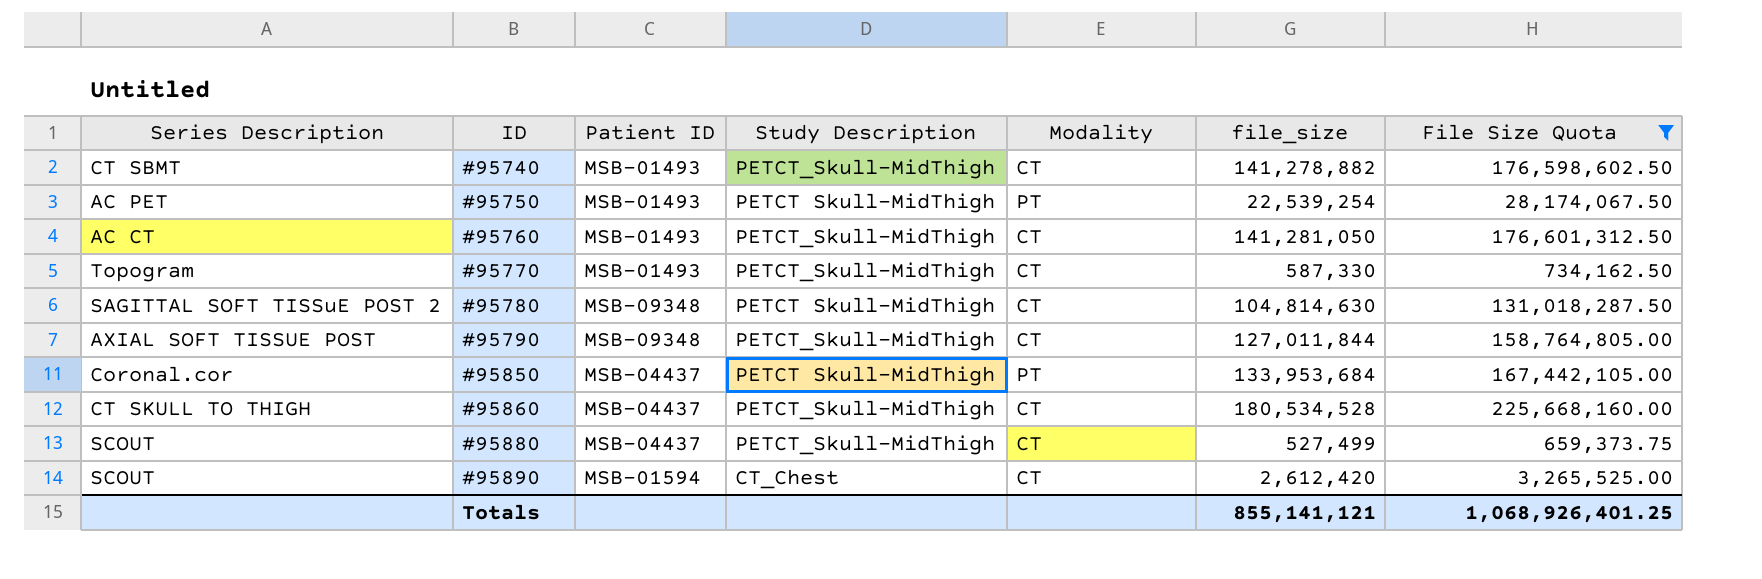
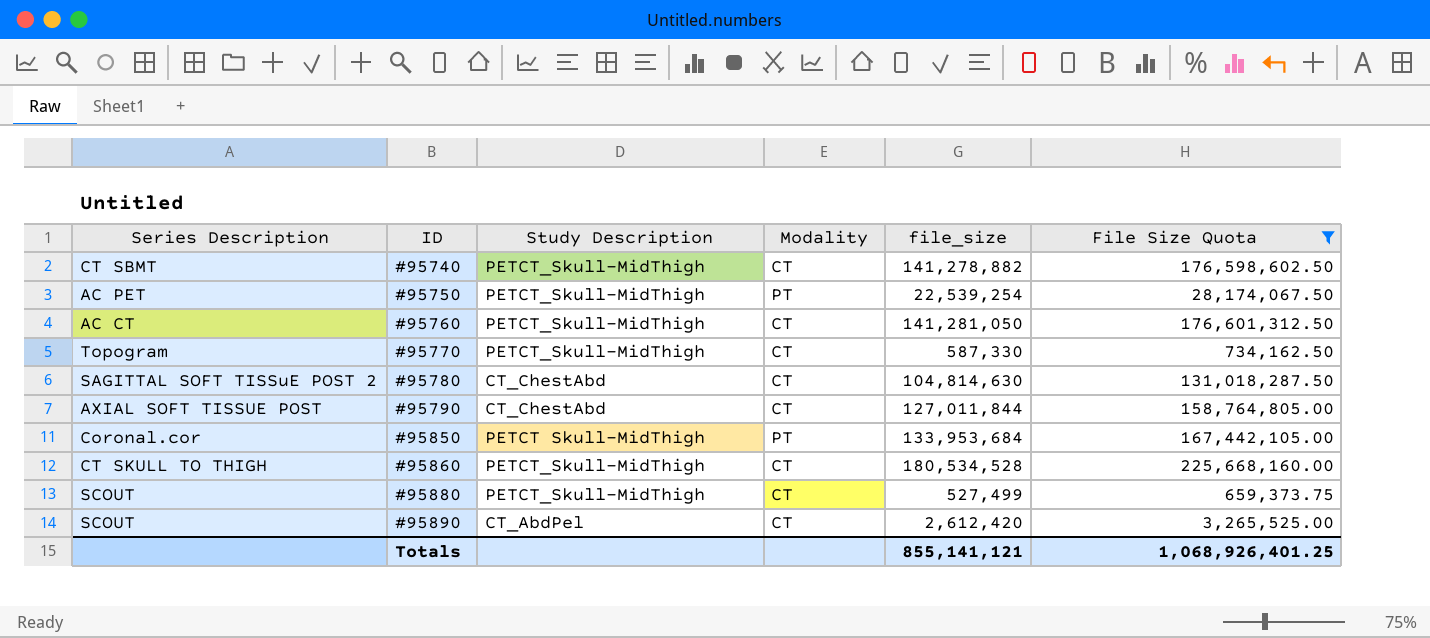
column Patient ID | position: 3 -> none
#95750 | Study Description: PETCT Skull-MidThigh -> PETCT_Skull-MidThigh
#95780 | Study Description: PETCT Skull-MidThigh -> CT_ChestAbd
#95790 | Study Description: PETCT_Skull-MidThigh -> CT_ChestAbd
#95890 | Study Description: CT_Chest -> CT_AbdPel

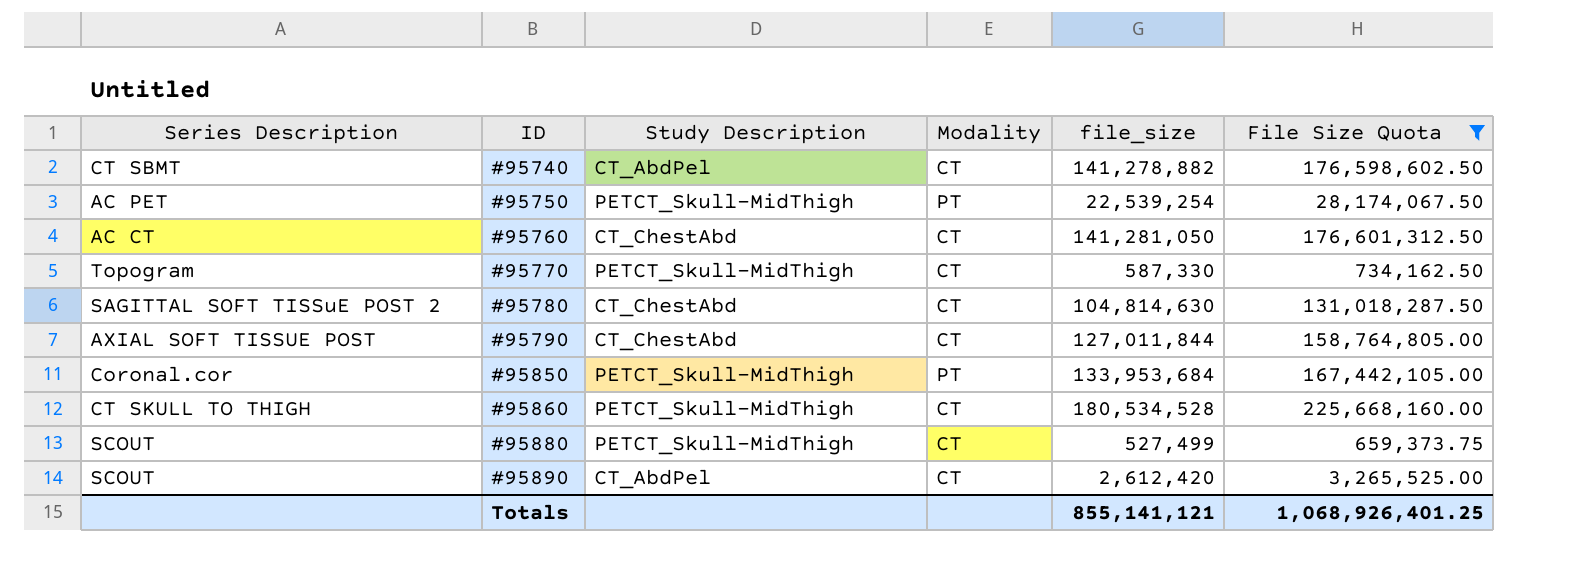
#95740 | Study Description: PETCT_Skull-MidThigh -> CT_AbdPel
#95760 | Study Description: PETCT_Skull-MidThigh -> CT_ChestAbd
#95850 | Study Description: PETCT Skull-MidThigh -> PETCT_Skull-MidThigh

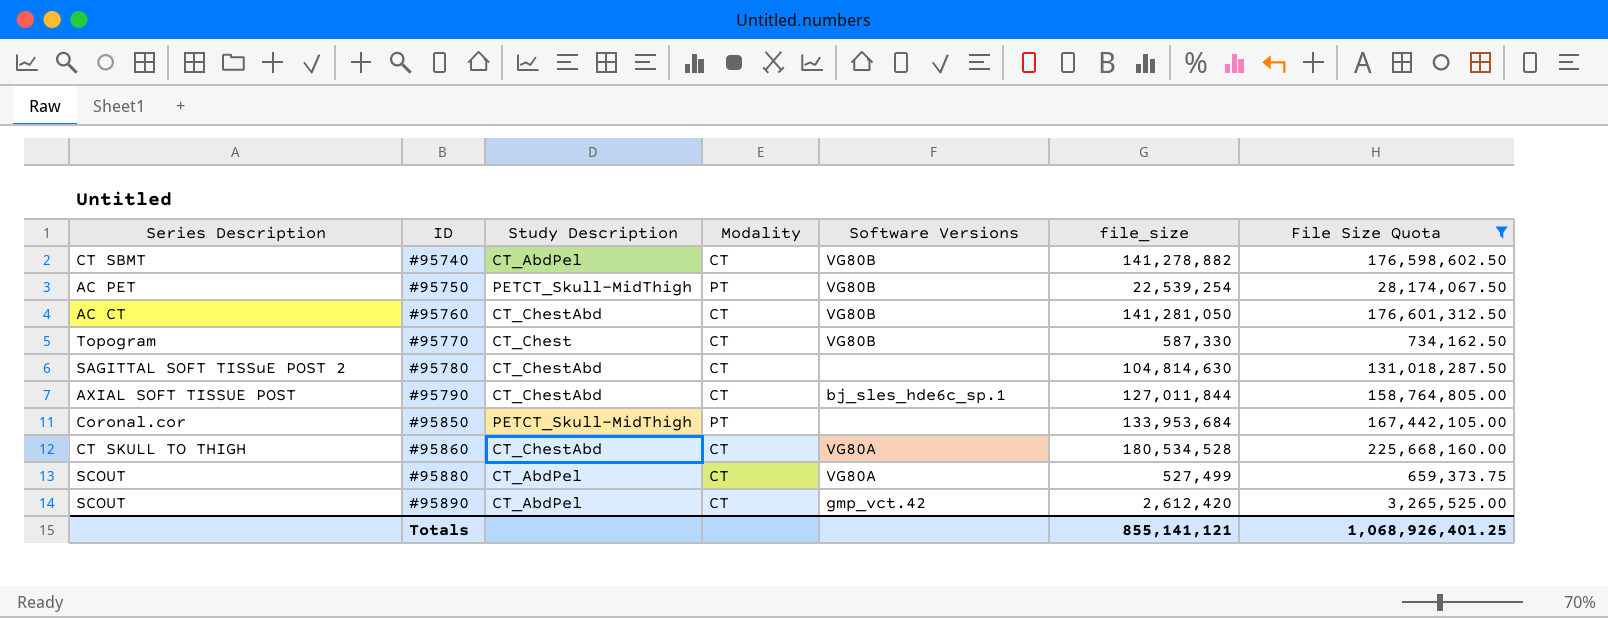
column Software Versions | position: none -> 5
#95770 | Study Description: PETCT_Skull-MidThigh -> CT_Chest
#95860 | Study Description: PETCT_Skull-MidThigh -> CT_ChestAbd
#95880 | Study Description: PETCT_Skull-MidThigh -> CT_AbdPel

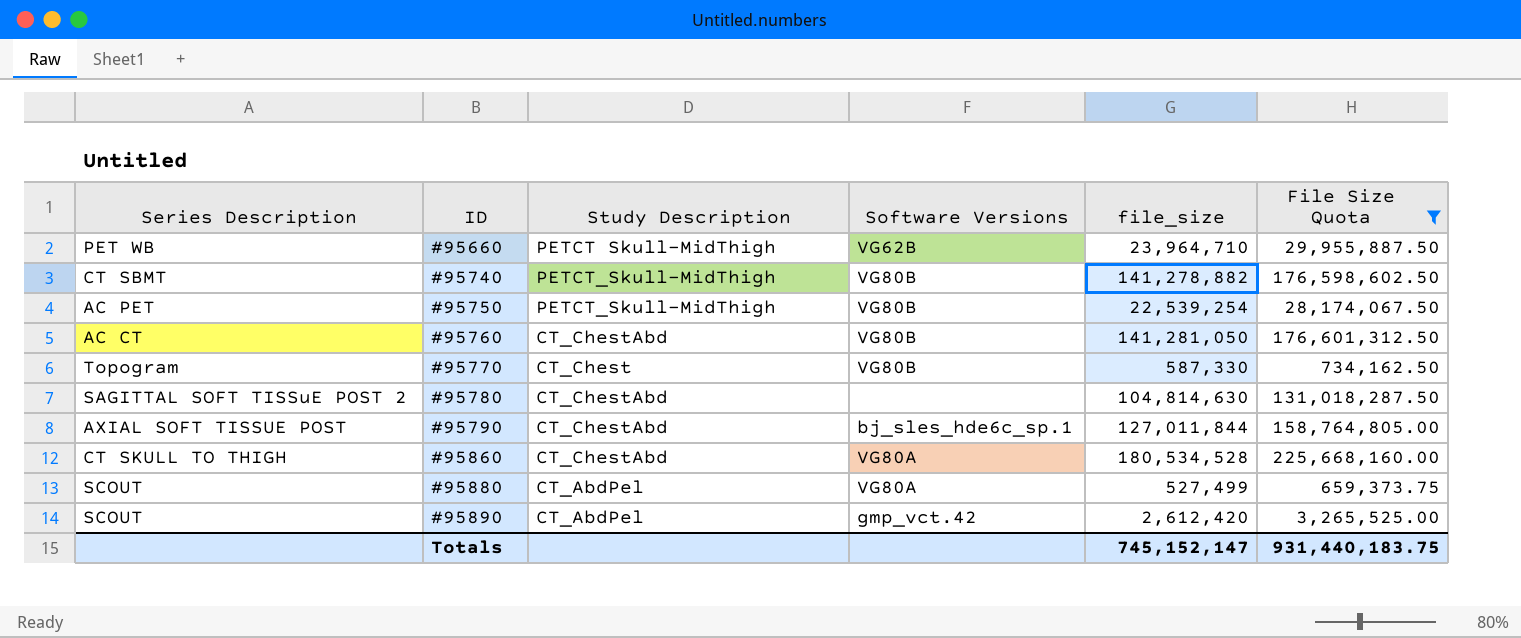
column Modality | position: 4 -> none
row #95850: Coronal.cor | PETCT_Skull-MidThigh | PT | none | 133,953,684 | 167,442,105.00 -> none
row #95660: none -> PET WB | PETCT Skull-MidThigh | VG62B | 23,964,710 | 29,955,887.50
#95740 | Study Description: CT_AbdPel -> PETCT_Skull-MidThigh
Totals | file_size: 855,141,121 -> 745,152,147
Totals | File Size Quota: 1,068,926,401.25 -> 931,440,183.75

